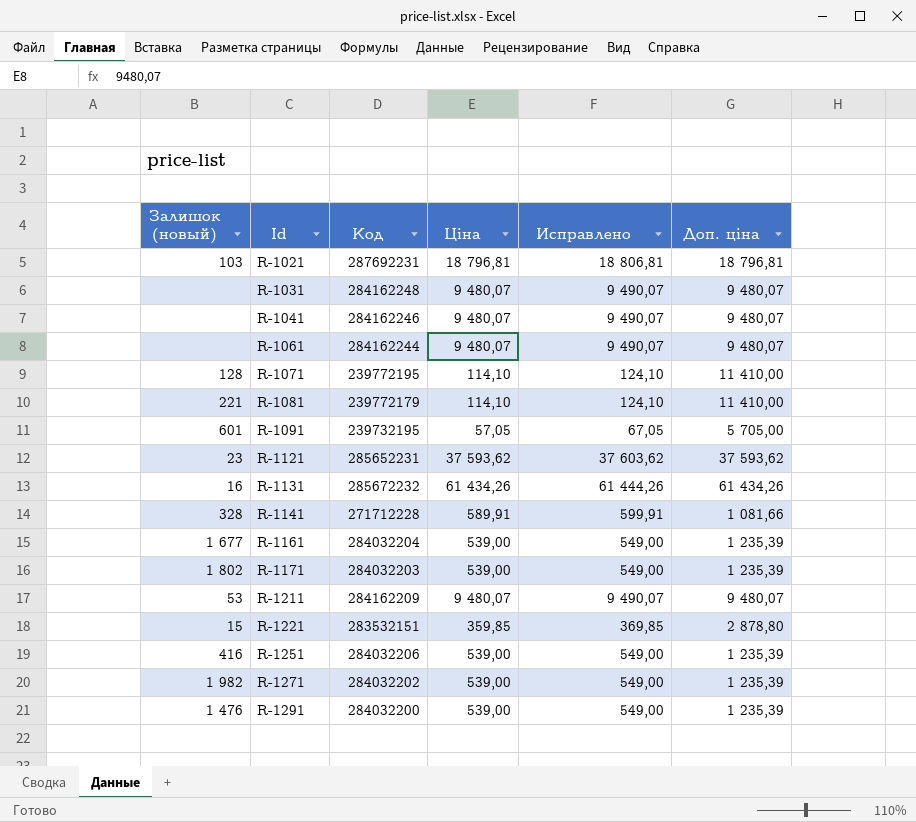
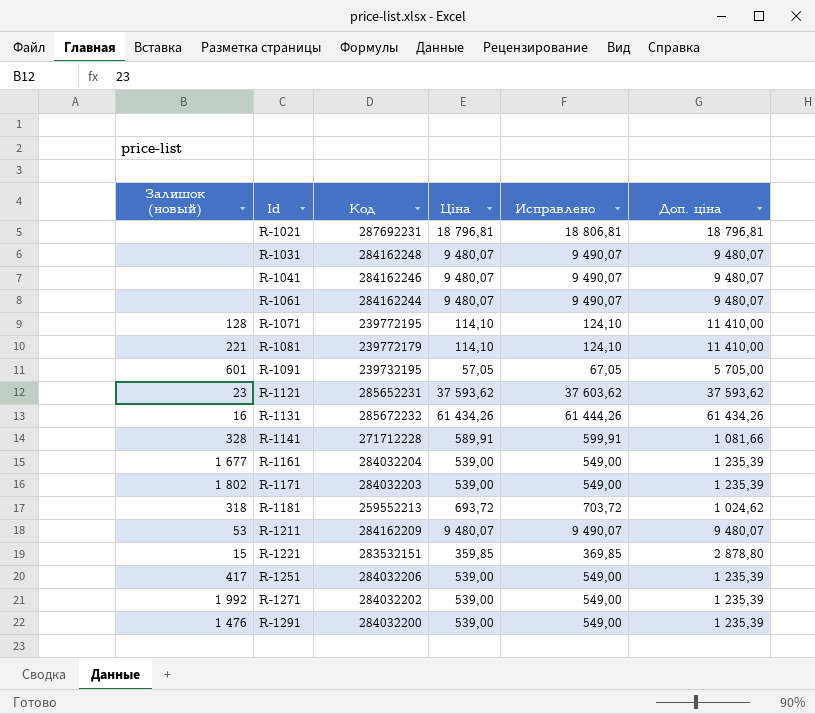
R-1021 | Залишок (новый): 103 -> none
row R-1181: none -> 318 | 259552213 | 693,72 | 703,72 | 1 024,62
R-1251 | Залишок (новый): 416 -> 417
R-1271 | Залишок (новый): 1 982 -> 1 992

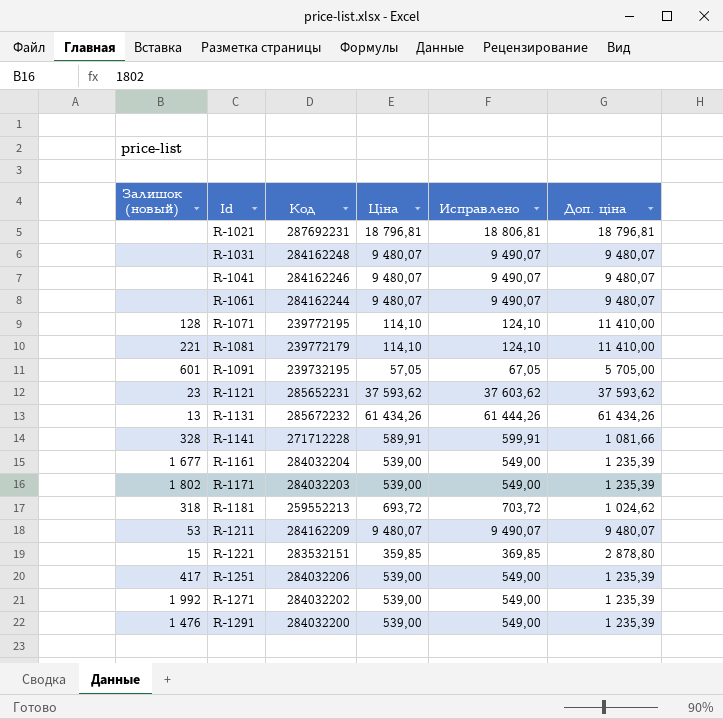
R-1131 | Залишок (новый): 16 -> 13

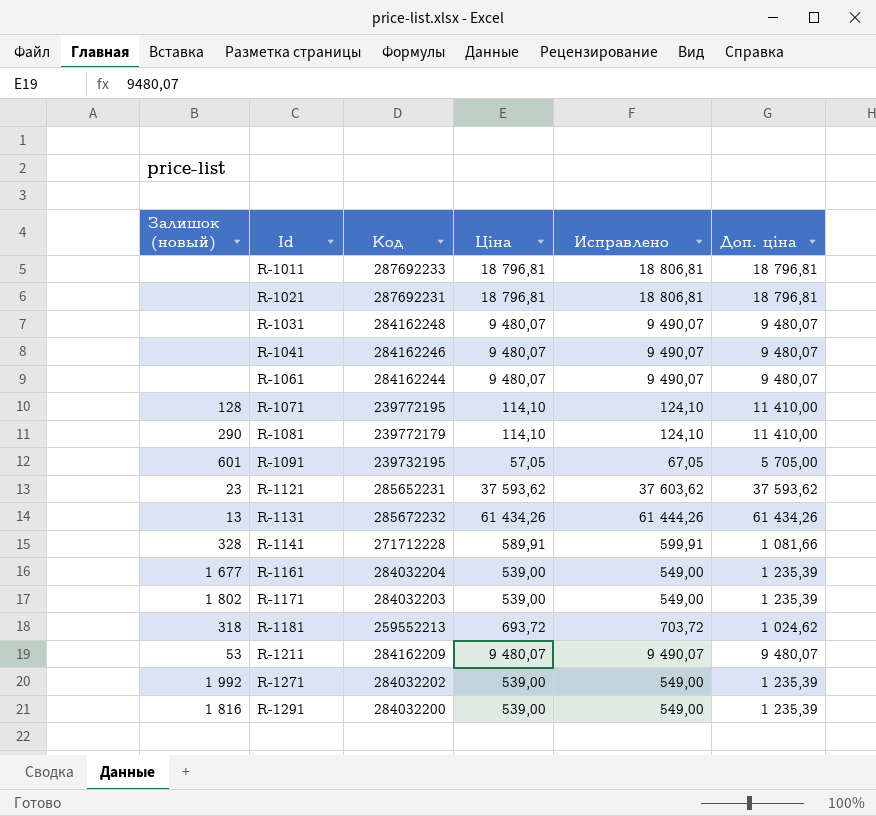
row R-1221: 15 | 283532151 | 359,85 | 369,85 | 2 878,80 -> none
row R-1251: 417 | 284032206 | 539,00 | 549,00 | 1 235,39 -> none
row R-1011: none -> none | 287692233 | 18 796,81 | 18 806,81 | 18 796,81
R-1081 | Залишок (новый): 221 -> 290
R-1291 | Залишок (новый): 1 476 -> 1 816

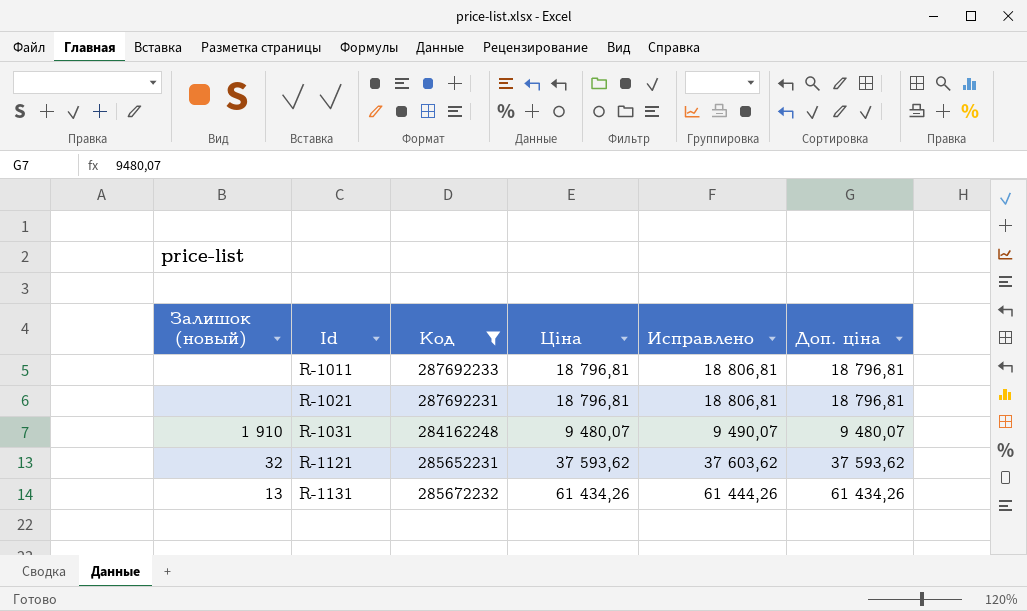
filter: none -> Код >= 284162248
R-1031 | Залишок (новый): none -> 1 910
R-1121 | Залишок (новый): 23 -> 32

